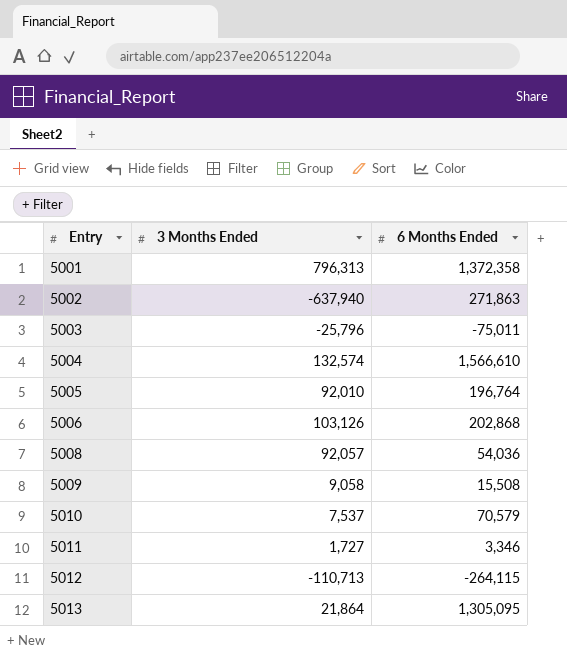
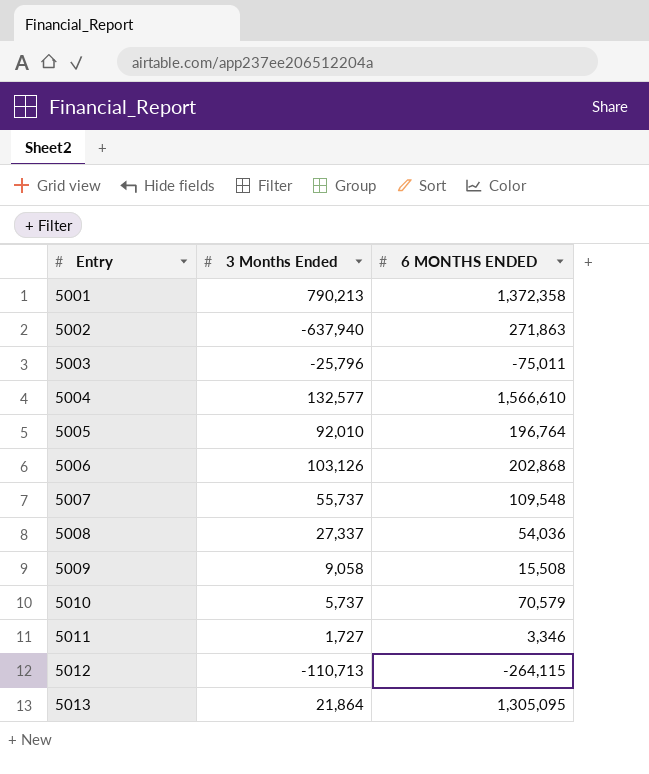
column name: 6 Months Ended -> 6 MONTHS ENDED
5001 | 3 Months Ended: 796,313 -> 790,213
5004 | 3 Months Ended: 132,574 -> 132,577
row 5007: none -> 55,737 | 109,548
5008 | 3 Months Ended: 92,057 -> 27,337
5010 | 3 Months Ended: 7,537 -> 5,737

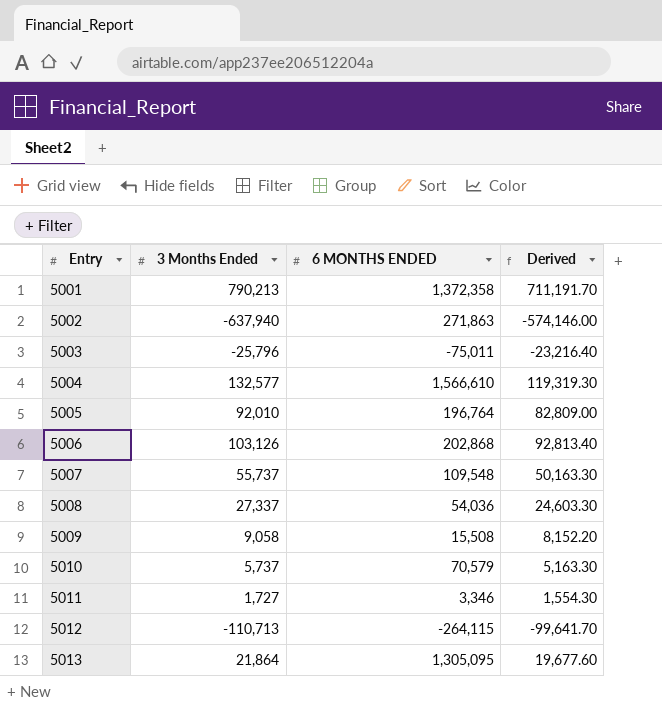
column Derived | formula: none -> [3 Months Ended] * 0.9

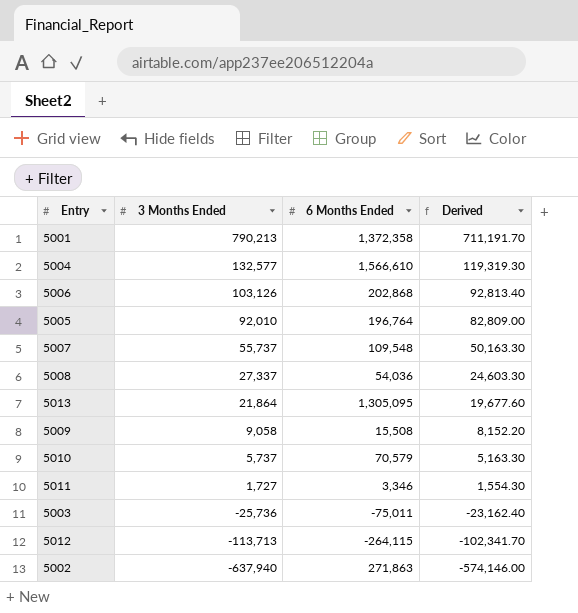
row order: Entry ascending -> 3 Months Ended descending
column name: 6 MONTHS ENDED -> 6 Months Ended
5003 | 3 Months Ended: -25,796 -> -25,736
5003 | Derived: -23,216.40 -> -23,162.40
5012 | 3 Months Ended: -110,713 -> -113,713
5012 | Derived: -99,641.70 -> -102,341.70

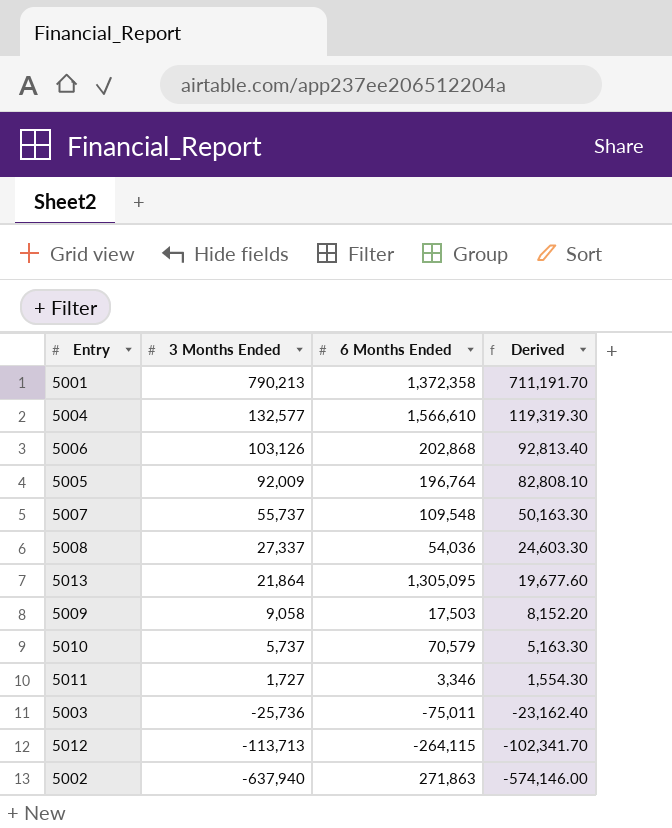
5005 | 3 Months Ended: 92,010 -> 92,009
5005 | Derived: 82,809.00 -> 82,808.10
5009 | 6 Months Ended: 15,508 -> 17,503

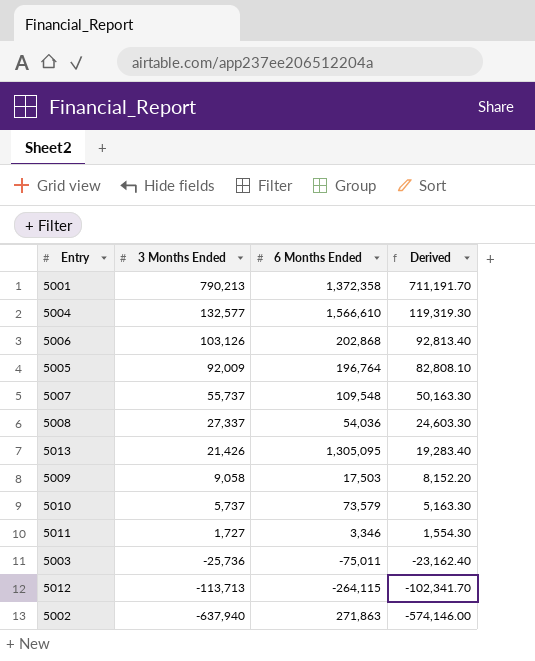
5013 | 3 Months Ended: 21,864 -> 21,426
5013 | Derived: 19,677.60 -> 19,283.40
5010 | 6 Months Ended: 70,579 -> 73,579

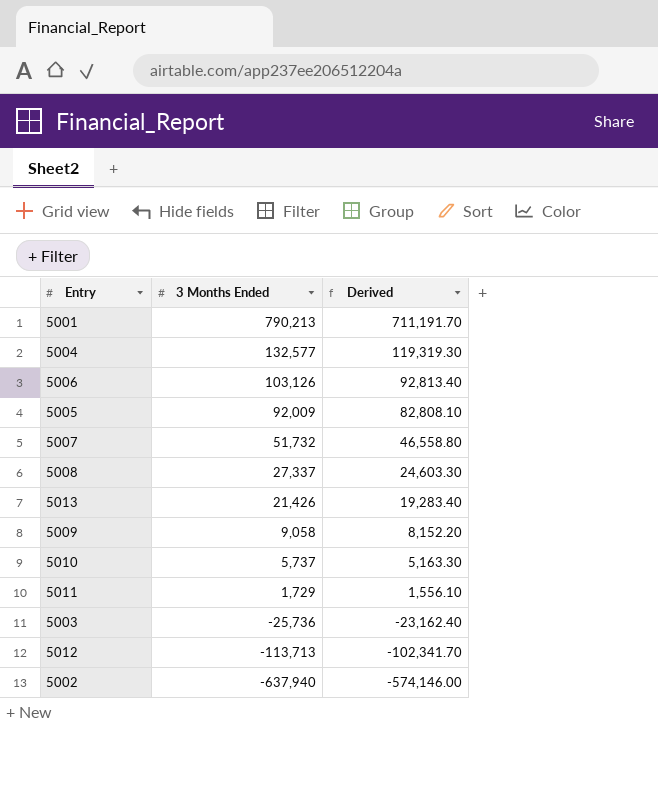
column 6 Months Ended | position: 3 -> none
5007 | 3 Months Ended: 55,737 -> 51,732
5007 | Derived: 50,163.30 -> 46,558.80
5011 | 3 Months Ended: 1,727 -> 1,729
5011 | Derived: 1,554.30 -> 1,556.10

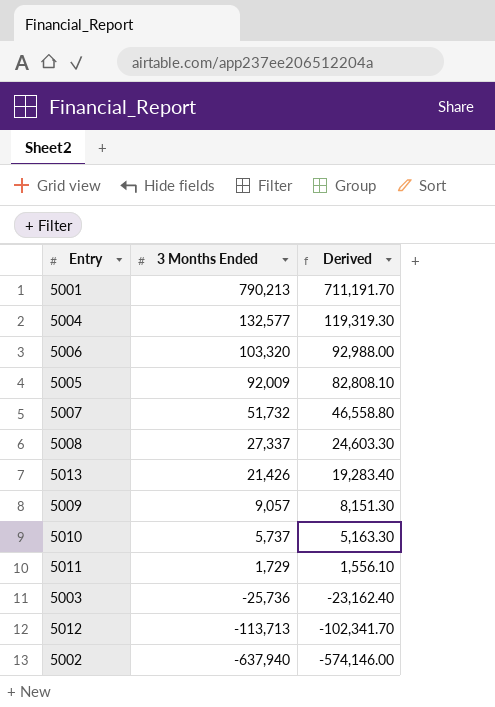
5006 | 3 Months Ended: 103,126 -> 103,320
5006 | Derived: 92,813.40 -> 92,988.00
5009 | 3 Months Ended: 9,058 -> 9,057
5009 | Derived: 8,152.20 -> 8,151.30

